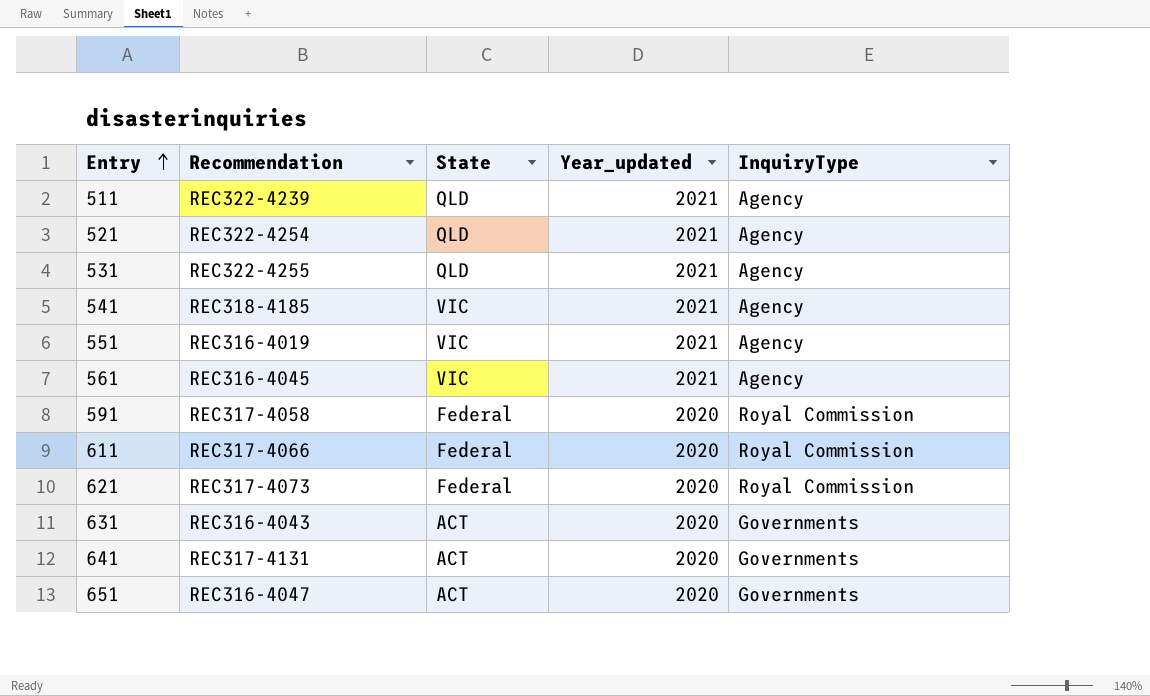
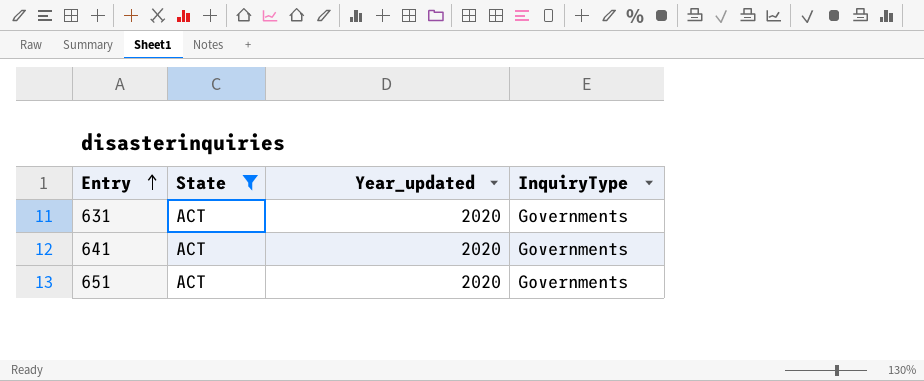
filter: none -> State = ACT
column Recommendation | position: 2 -> none

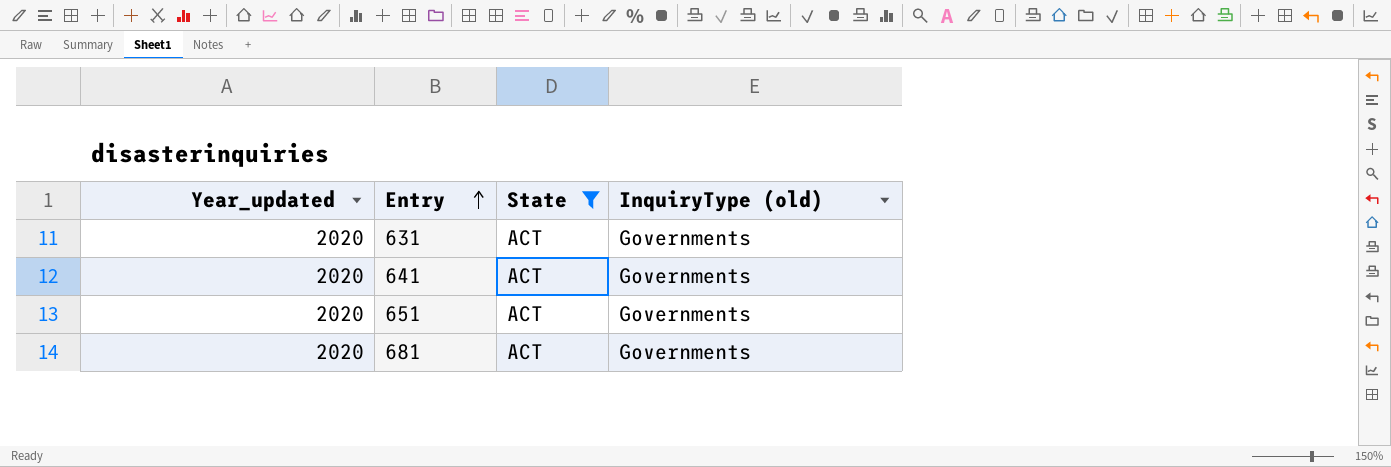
column Year_updated | position: 3 -> 1
column name: InquiryType -> InquiryType (old)
row 681: none -> 2020 | ACT | Governments

